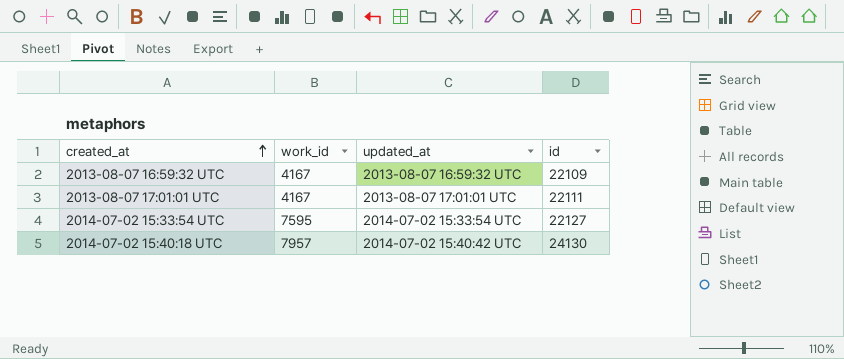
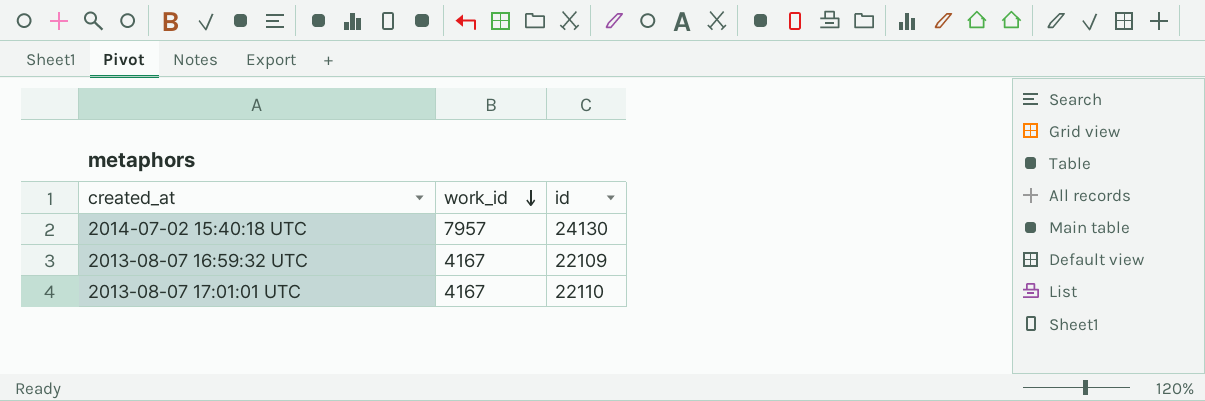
row order: created_at ascending -> work_id descending
column updated_at | position: 3 -> none
row 2014-07-02 15:33:54 UTC: 7595 | 2014-07-02 15:33:54 UTC | 22127 -> none
2013-08-07 17:01:01 UTC | id: 22111 -> 22110

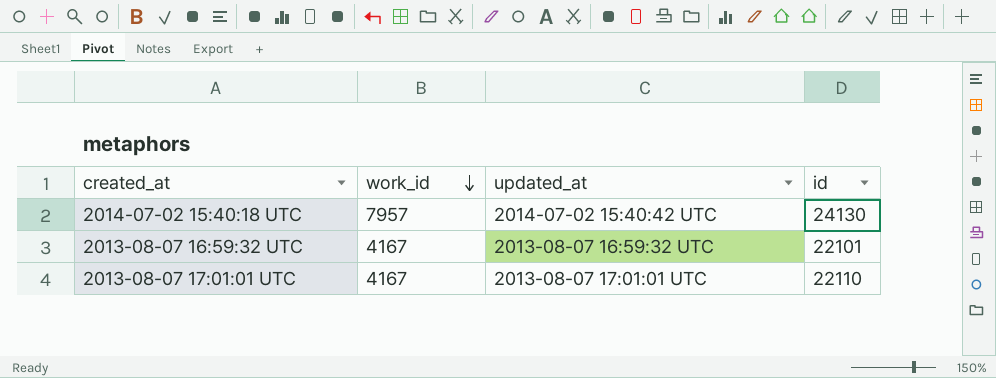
column updated_at | position: none -> 3
2013-08-07 16:59:32 UTC | id: 22109 -> 22101

